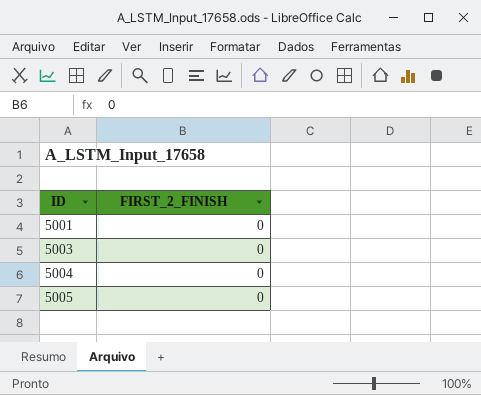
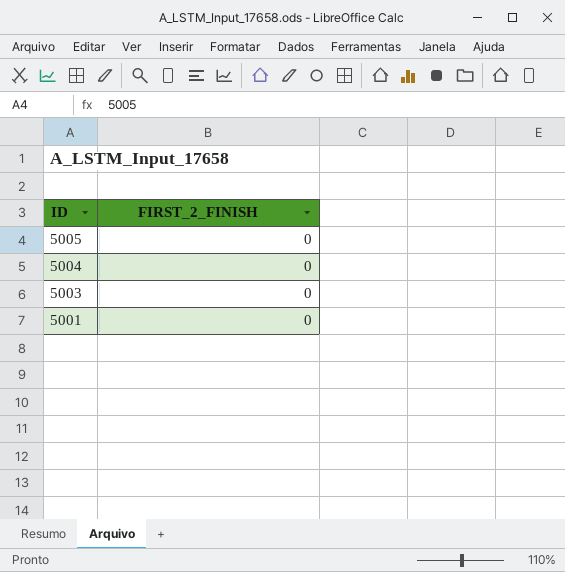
row order: ID ascending -> ID descending

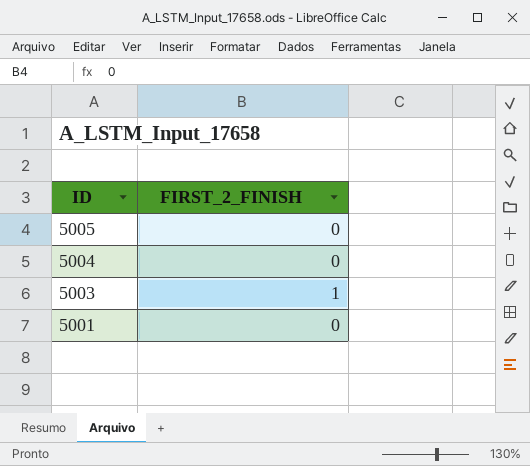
5003 | FIRST_2_FINISH: 0 -> 1

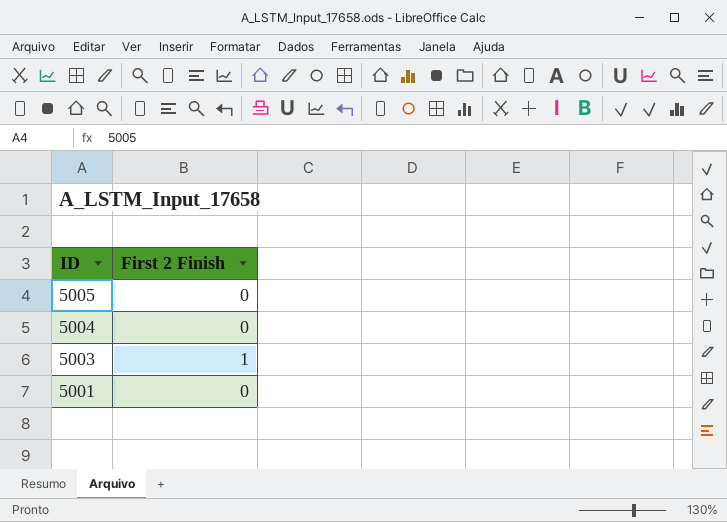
column name: FIRST_2_FINISH -> First 2 Finish

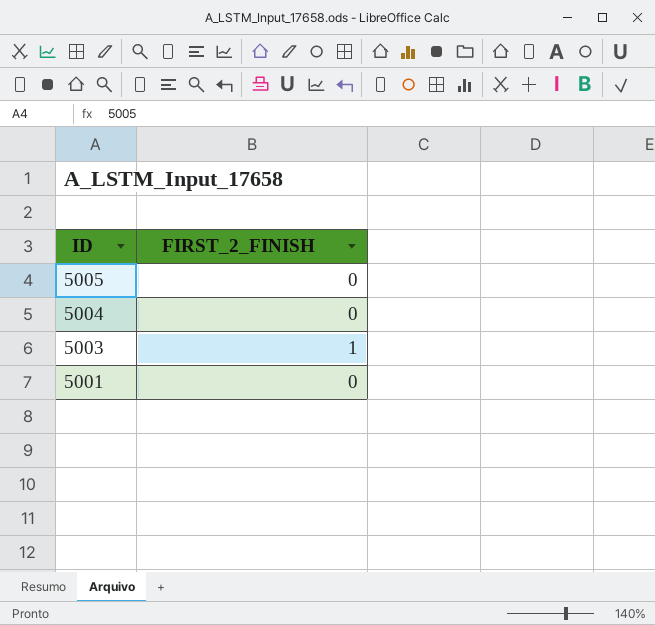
column name: First 2 Finish -> FIRST_2_FINISH

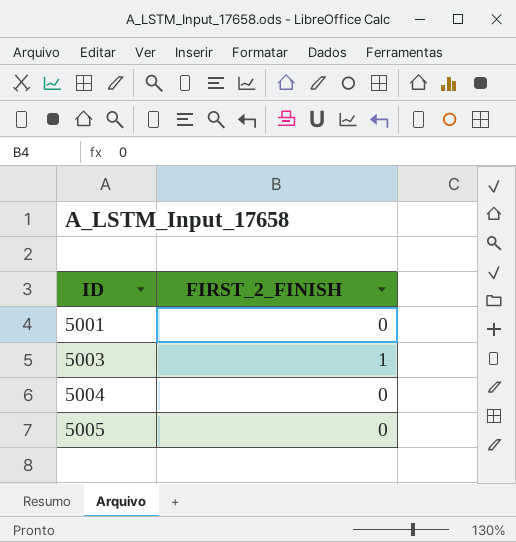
row order: ID descending -> ID ascending

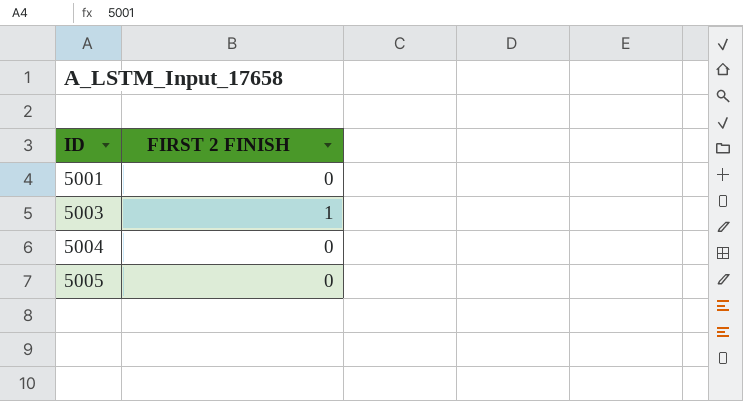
column name: FIRST_2_FINISH -> FIRST 2 FINISH

